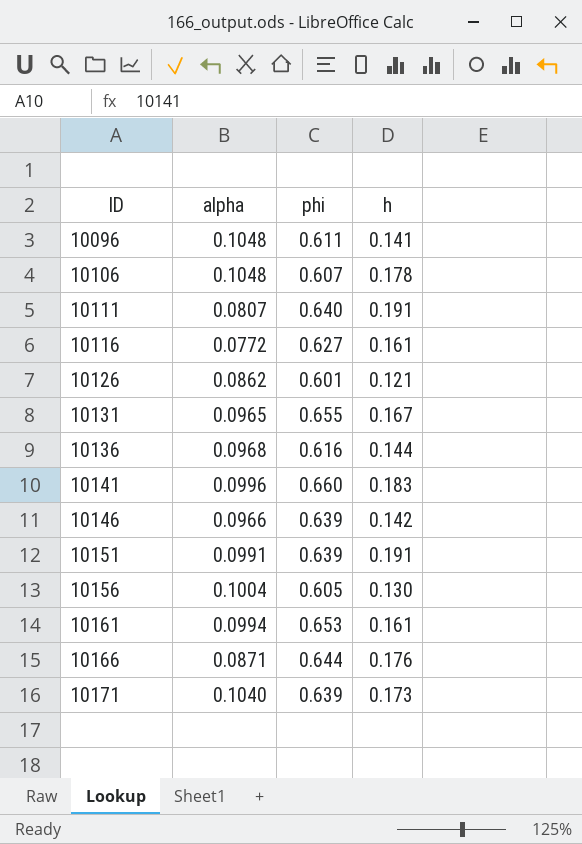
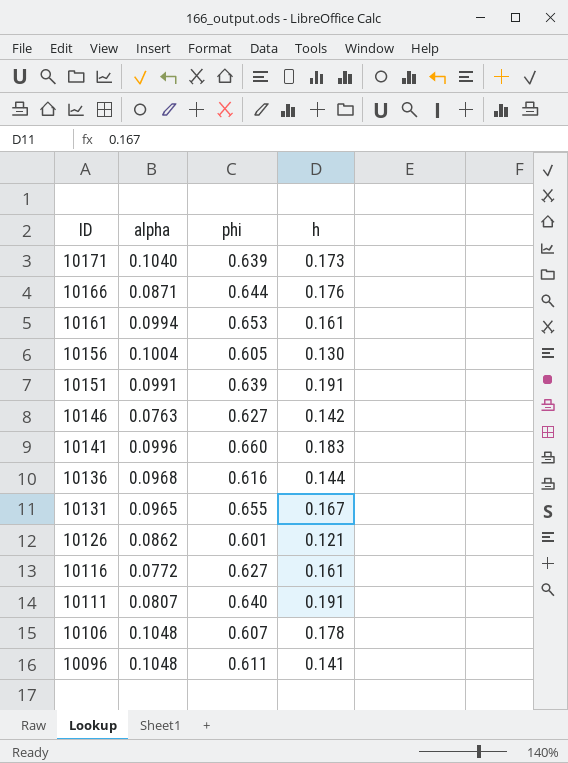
row order: ID ascending -> ID descending
10146 | alpha: 0.0966 -> 0.0763
10146 | phi: 0.639 -> 0.627

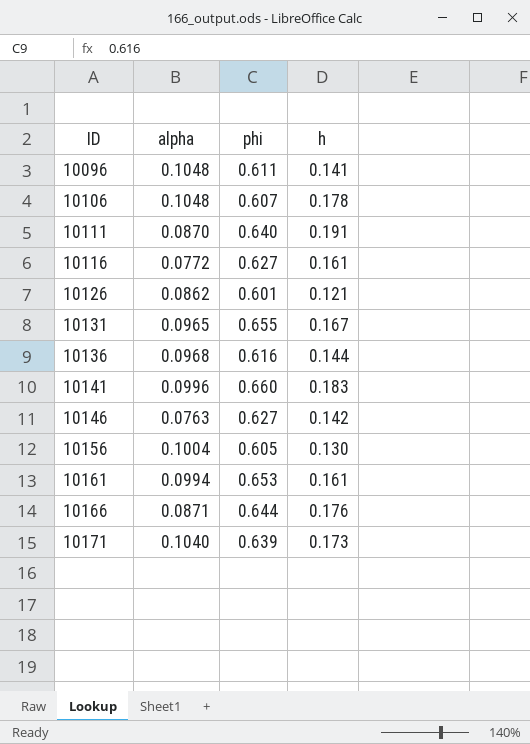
row order: ID descending -> ID ascending
row 10151: 0.0991 | 0.639 | 0.191 -> none
10111 | alpha: 0.0807 -> 0.0870

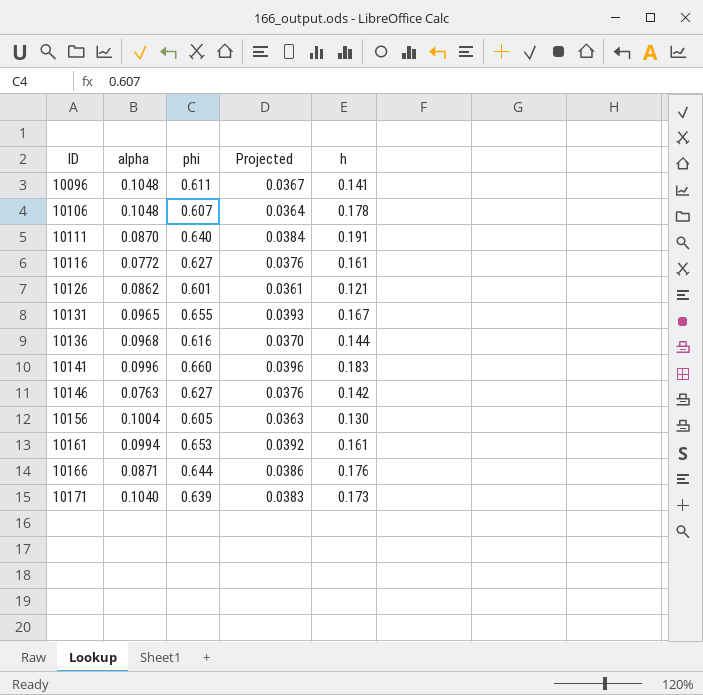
column Projected | formula: none -> [phi] * 0.06

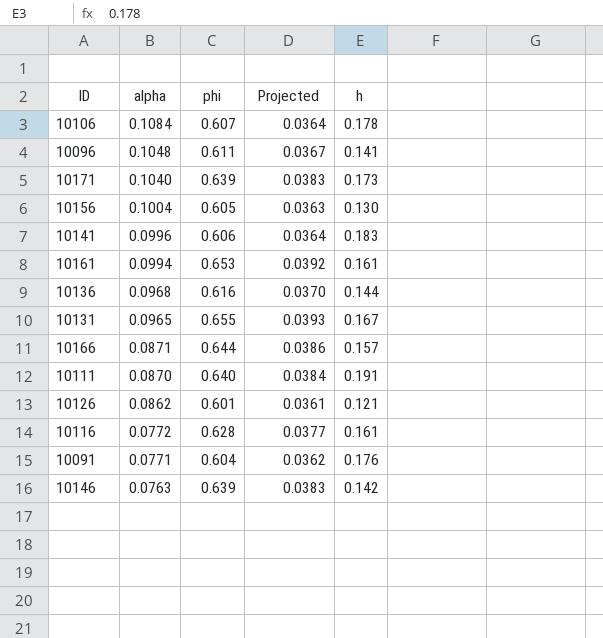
row order: ID ascending -> alpha descending
10106 | alpha: 0.1048 -> 0.1084
10141 | phi: 0.660 -> 0.606
10141 | Projected: 0.0396 -> 0.0364
10166 | h: 0.176 -> 0.157
10116 | phi: 0.627 -> 0.628
10116 | Projected: 0.0376 -> 0.0377
row 10091: none -> 0.0771 | 0.604 | 0.0362 | 0.176
10146 | phi: 0.627 -> 0.639
10146 | Projected: 0.0376 -> 0.0383

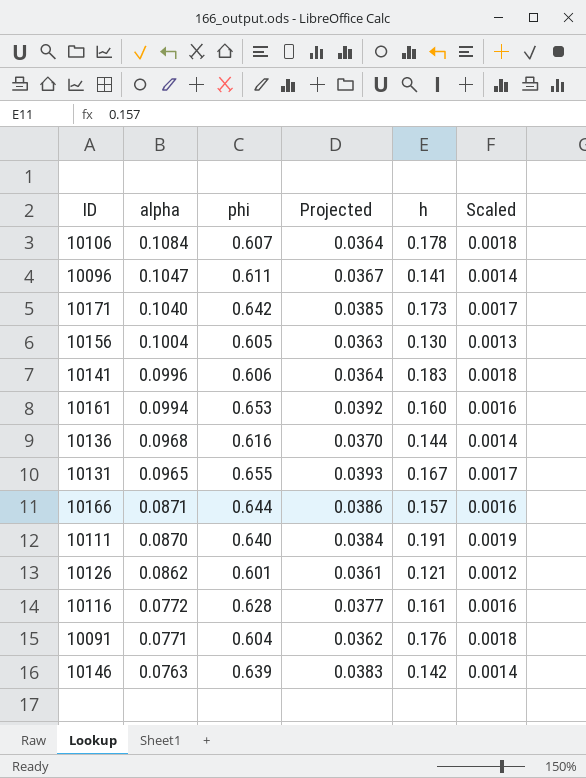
column Scaled | formula: none -> [h] * 0.01
10096 | alpha: 0.1048 -> 0.1047
10171 | phi: 0.639 -> 0.642
10171 | Projected: 0.0383 -> 0.0385
10161 | h: 0.161 -> 0.160

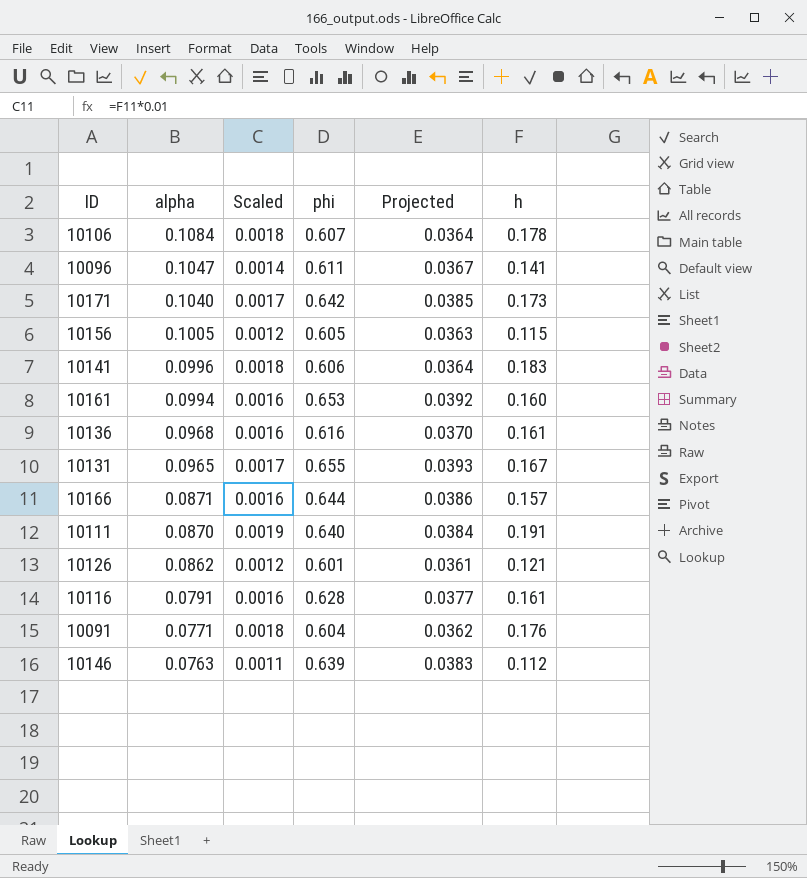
column Scaled | position: 6 -> 3
10156 | alpha: 0.1004 -> 0.1005
10156 | Scaled: 0.0013 -> 0.0012
10156 | h: 0.130 -> 0.115
10136 | Scaled: 0.0014 -> 0.0016
10136 | h: 0.144 -> 0.161
10116 | alpha: 0.0772 -> 0.0791
10146 | Scaled: 0.0014 -> 0.0011
10146 | h: 0.142 -> 0.112

